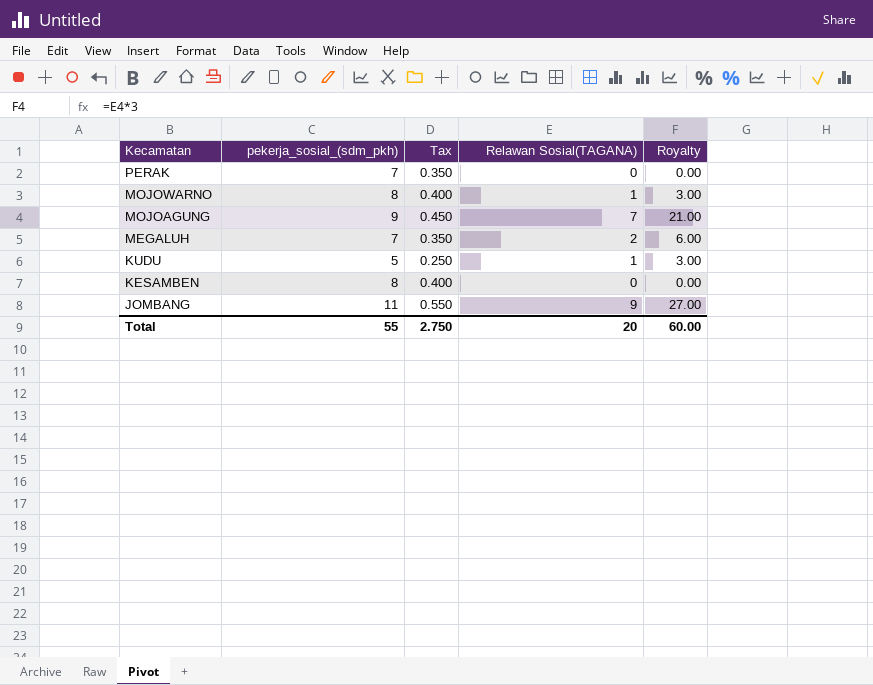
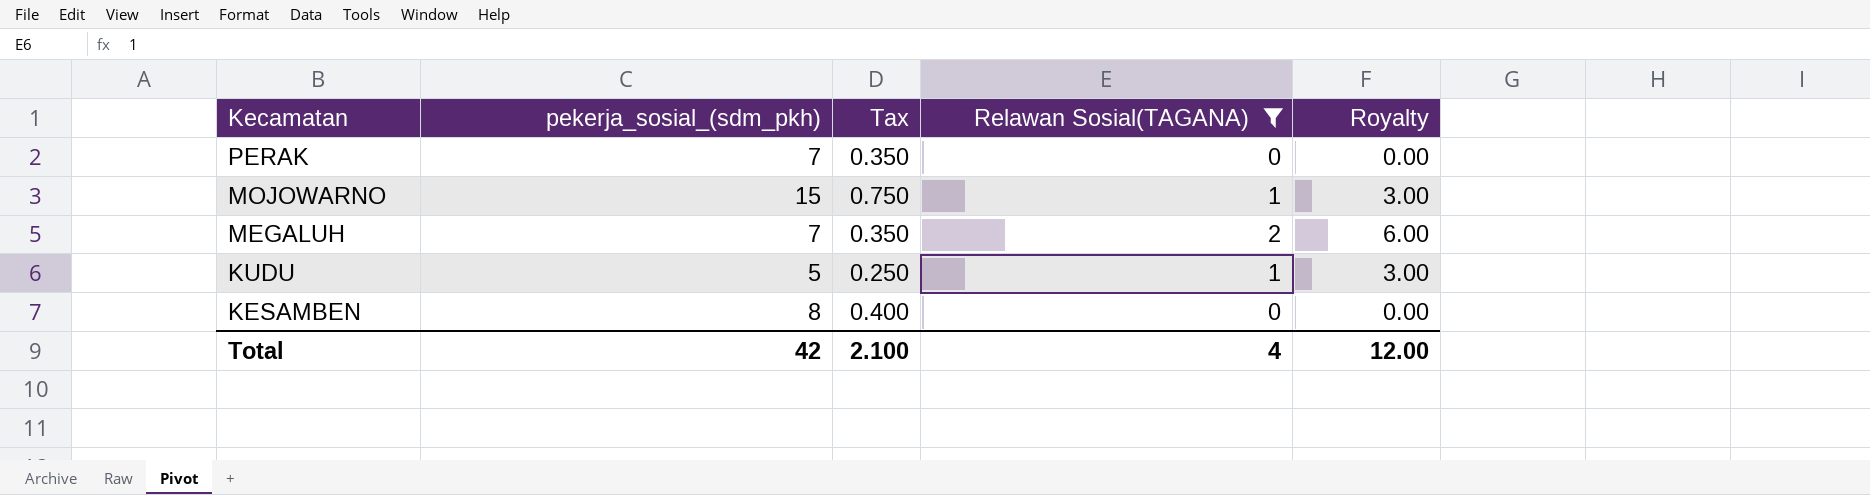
filter: none -> Relawan Sosial(TAGANA) <= 2
MOJOWARNO | pekerja_sosial_(sdm_pkh): 8 -> 15
MOJOWARNO | Tax: 0.400 -> 0.750
Total | pekerja_sosial_(sdm_pkh): 55 -> 42
Total | Tax: 2.750 -> 2.100
Total | Relawan Sosial(TAGANA): 20 -> 4
Total | Royalty: 60.00 -> 12.00

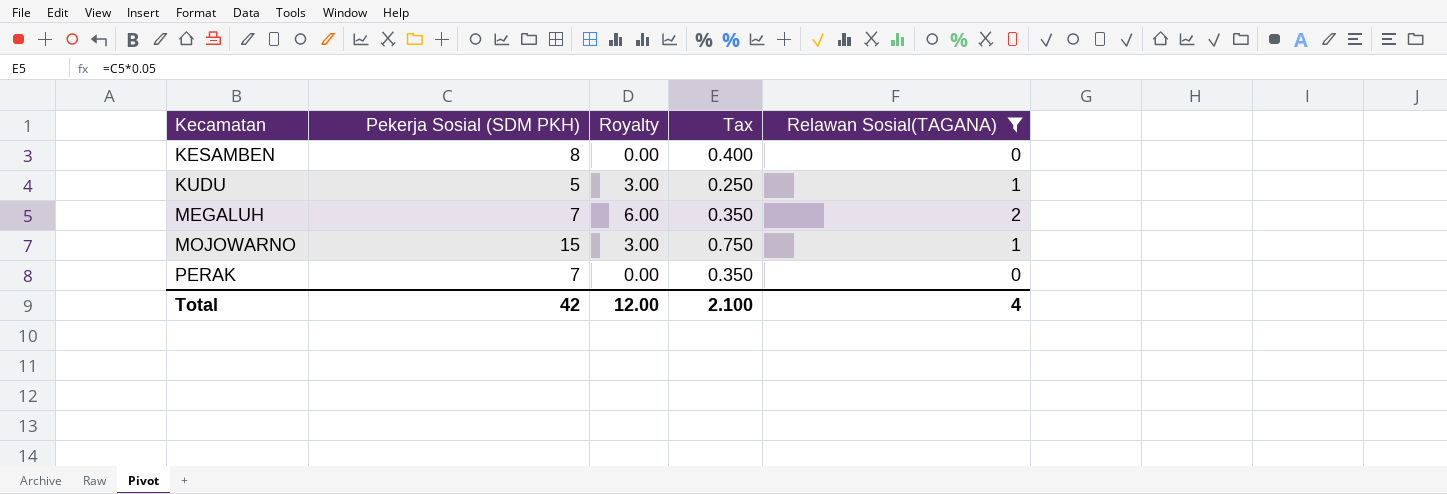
row order: Kecamatan descending -> Kecamatan ascending
column name: pekerja_sosial_(sdm_pkh) -> Pekerja Sosial (SDM PKH)
column Royalty | position: 5 -> 3

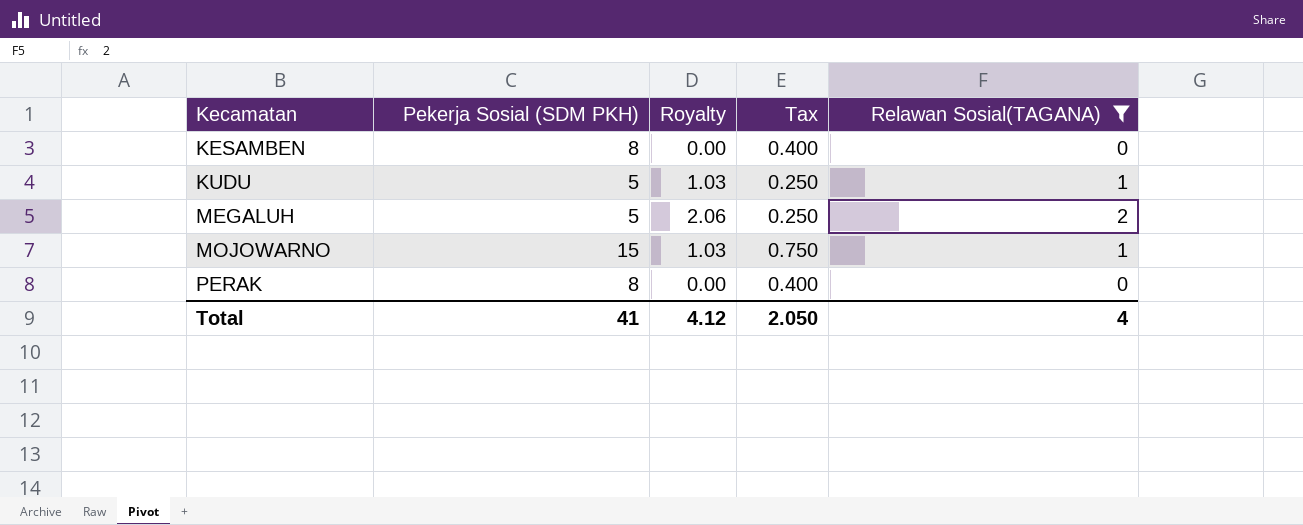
column Royalty | formula: [Relawan Sosial(TAGANA)] * 3 -> [Relawan Sosial(TAGANA)] * 1.03
MEGALUH | Pekerja Sosial (SDM PKH): 7 -> 5
MEGALUH | Tax: 0.350 -> 0.250
PERAK | Pekerja Sosial (SDM PKH): 7 -> 8
PERAK | Tax: 0.350 -> 0.400
Total | Pekerja Sosial (SDM PKH): 42 -> 41
Total | Royalty: 12.00 -> 4.12
Total | Tax: 2.100 -> 2.050

